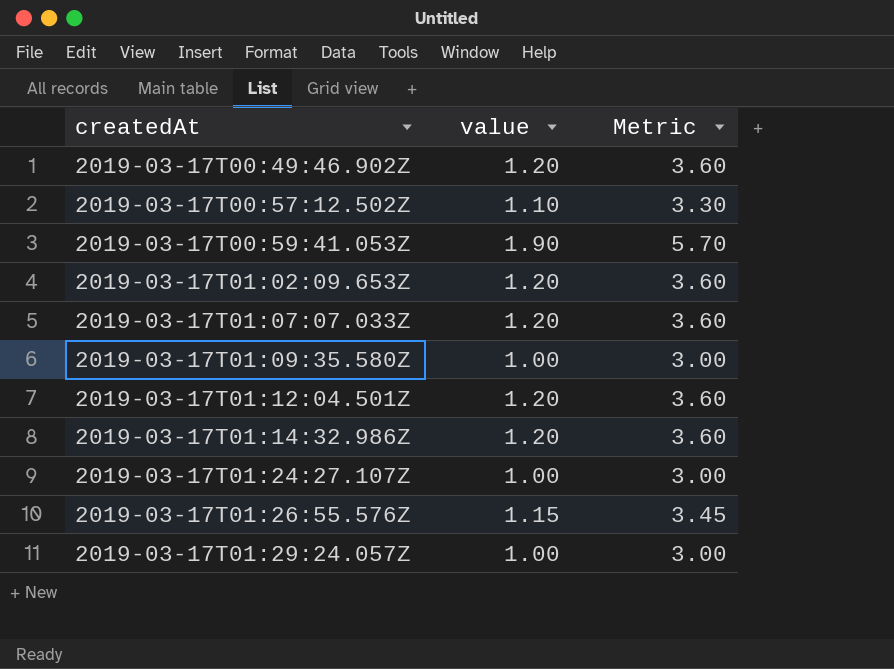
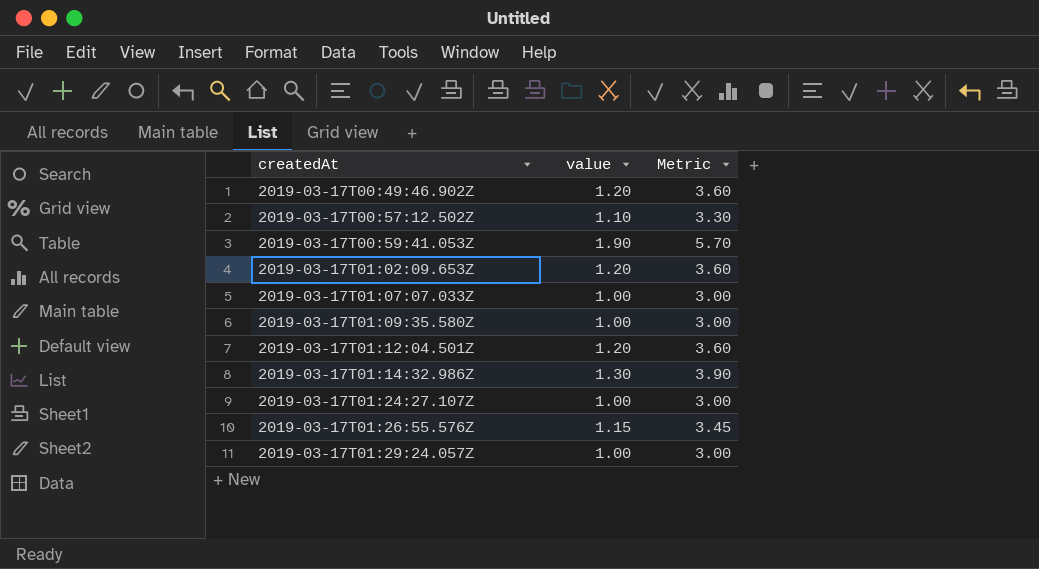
2019-03-17T01:07:07.033Z | value: 1.20 -> 1.00
2019-03-17T01:07:07.033Z | Metric: 3.60 -> 3.00
2019-03-17T01:14:32.986Z | value: 1.20 -> 1.30
2019-03-17T01:14:32.986Z | Metric: 3.60 -> 3.90

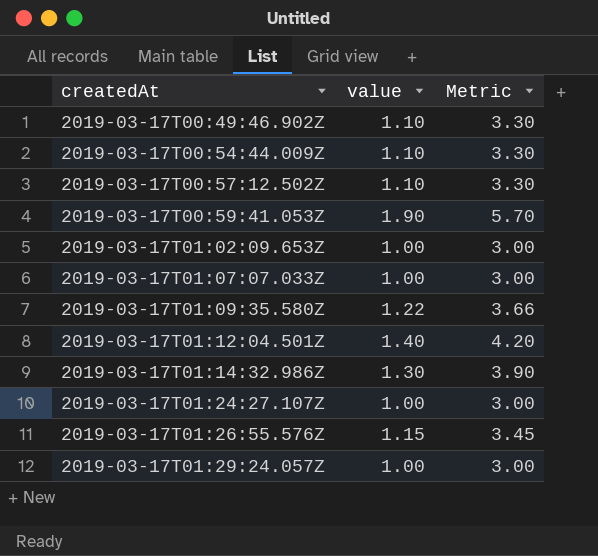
2019-03-17T00:49:46.902Z | value: 1.20 -> 1.10
2019-03-17T00:49:46.902Z | Metric: 3.60 -> 3.30
row 2019-03-17T00:54:44.009Z: none -> 1.10 | 3.30
2019-03-17T01:02:09.653Z | value: 1.20 -> 1.00
2019-03-17T01:02:09.653Z | Metric: 3.60 -> 3.00
2019-03-17T01:09:35.580Z | value: 1.00 -> 1.22
2019-03-17T01:09:35.580Z | Metric: 3.00 -> 3.66
2019-03-17T01:12:04.501Z | value: 1.20 -> 1.40
2019-03-17T01:12:04.501Z | Metric: 3.60 -> 4.20

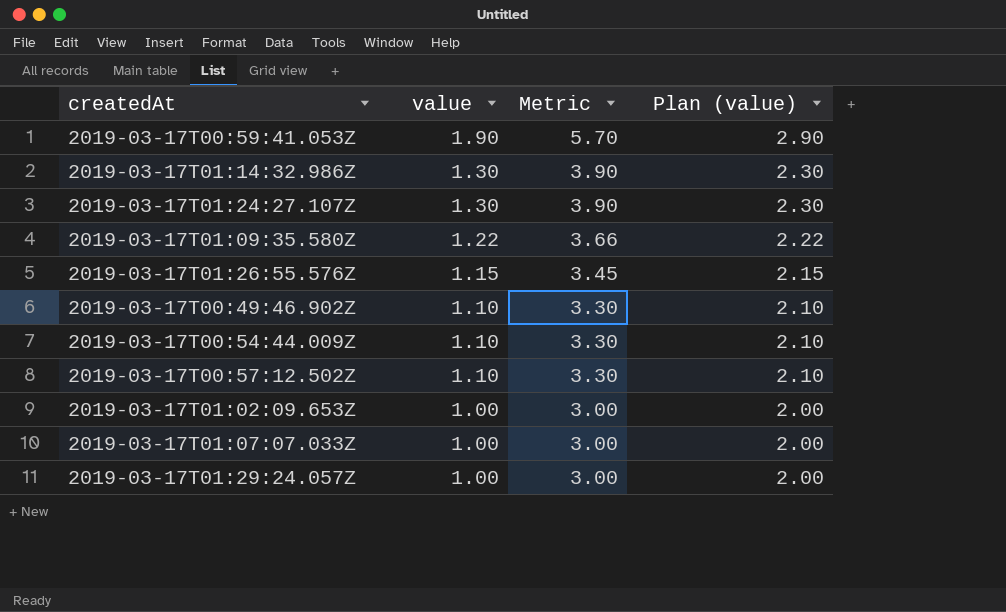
row order: createdAt ascending -> value descending
column Plan (value) | formula: none -> [value] + 1
row 2019-03-17T01:12:04.501Z: 1.40 | 4.20 -> none
2019-03-17T01:24:27.107Z | value: 1.00 -> 1.30
2019-03-17T01:24:27.107Z | Metric: 3.00 -> 3.90

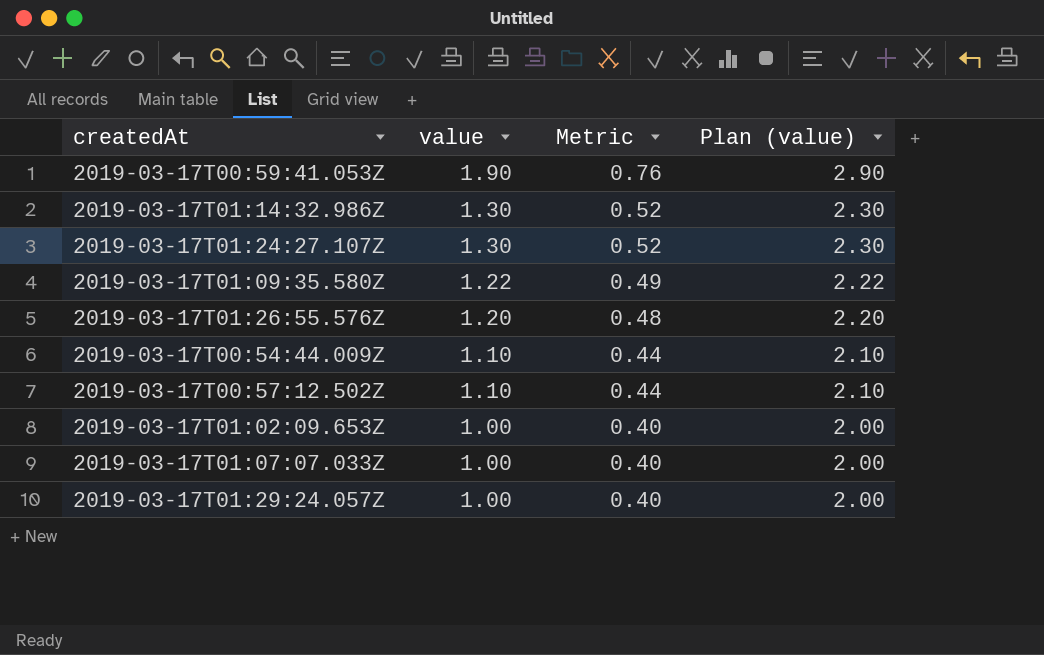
column Metric | formula: [value] * 3 -> [value] * 0.4
row 2019-03-17T00:49:46.902Z: 1.10 | 3.30 | 2.10 -> none
2019-03-17T01:26:55.576Z | value: 1.15 -> 1.20
2019-03-17T01:26:55.576Z | Plan (value): 2.15 -> 2.20

